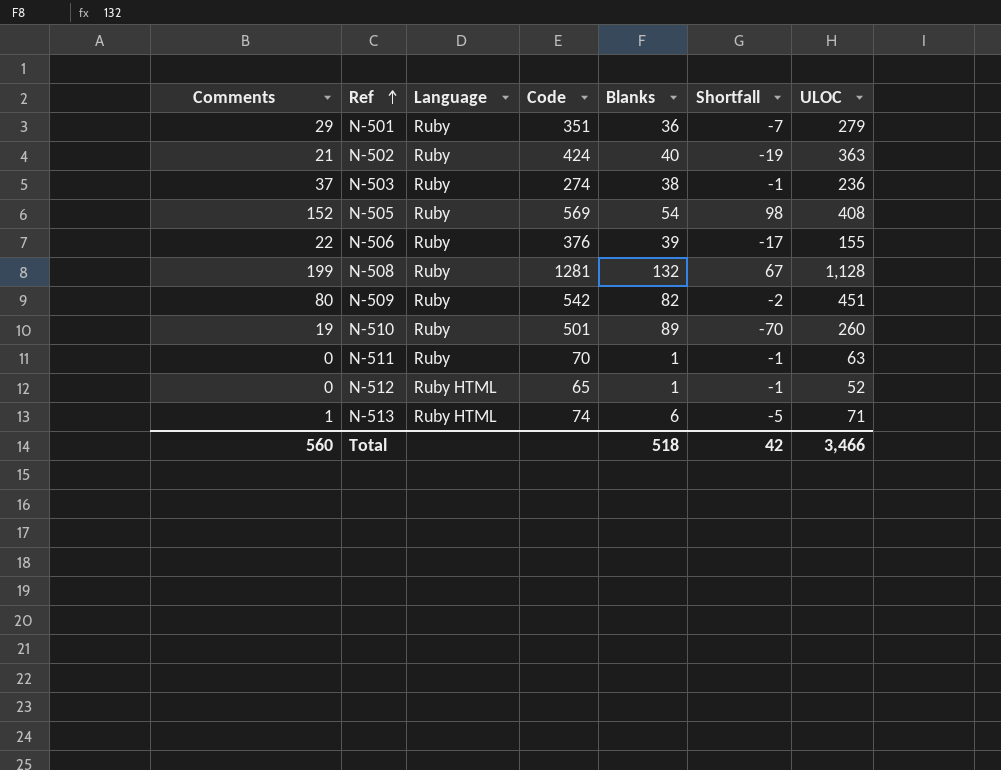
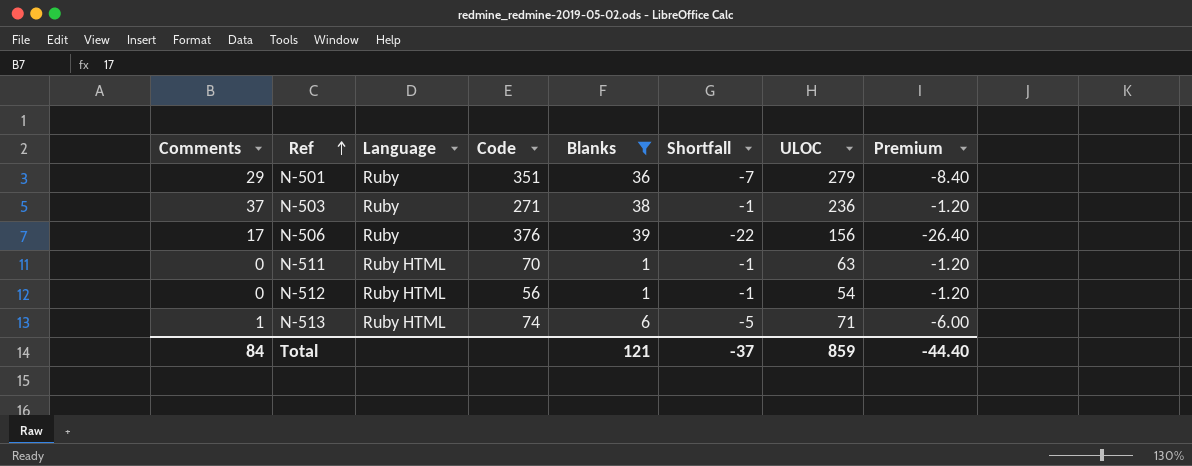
filter: none -> Blanks <= 39
column Premium | formula: none -> [Shortfall] * 1.2
N-503 | Code: 274 -> 271
N-506 | Comments: 22 -> 17
N-506 | Shortfall: -17 -> -22
N-506 | ULOC: 155 -> 156
N-511 | Language: Ruby -> Ruby HTML
N-512 | Code: 65 -> 56
N-512 | ULOC: 52 -> 54
Total | Comments: 560 -> 84
Total | Blanks: 518 -> 121
Total | Shortfall: 42 -> -37
Total | ULOC: 3,466 -> 859

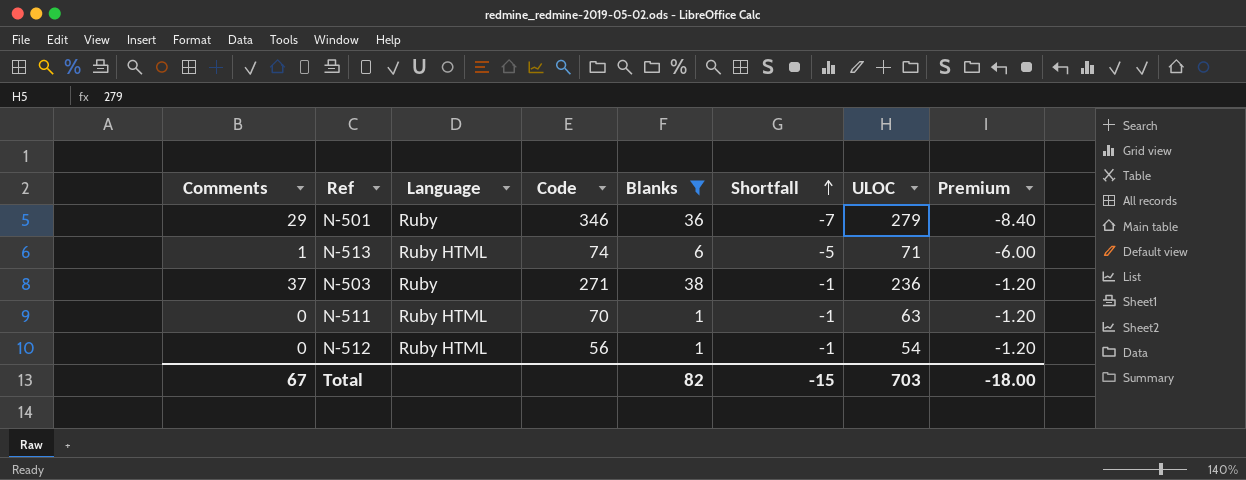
row order: Ref ascending -> Shortfall ascending
row N-506: 17 | Ruby | 376 | 39 | -22 | 156 | -26.40 -> none
N-501 | Code: 351 -> 346
Total | Comments: 84 -> 67
Total | Blanks: 121 -> 82
Total | Shortfall: -37 -> -15
Total | ULOC: 859 -> 703
Total | Premium: -44.40 -> -18.00

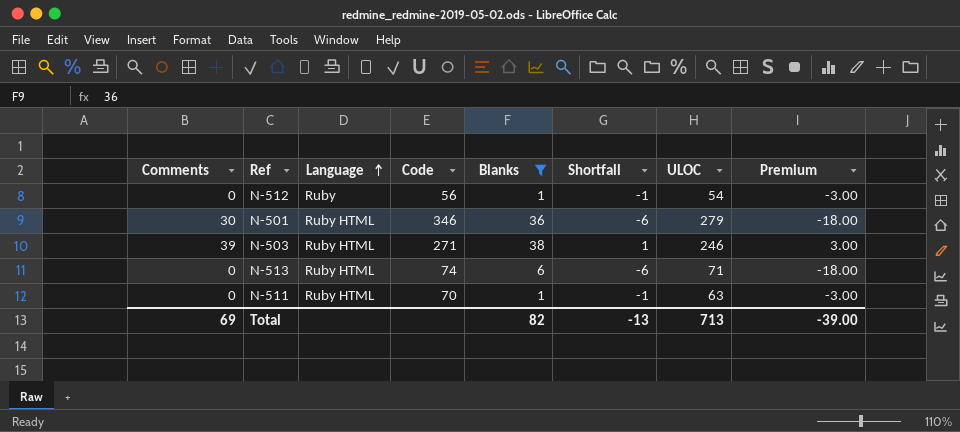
row order: Shortfall ascending -> Language ascending
column Premium | formula: [Shortfall] * 1.2 -> [Shortfall] * 3
N-512 | Language: Ruby HTML -> Ruby
N-501 | Comments: 29 -> 30
N-501 | Language: Ruby -> Ruby HTML
N-501 | Shortfall: -7 -> -6
N-503 | Comments: 37 -> 39
N-503 | Language: Ruby -> Ruby HTML
N-503 | Shortfall: -1 -> 1
N-503 | ULOC: 236 -> 246
N-513 | Comments: 1 -> 0
N-513 | Shortfall: -5 -> -6
Total | Comments: 67 -> 69
Total | Shortfall: -15 -> -13
Total | ULOC: 703 -> 713
Total | Premium: -18.00 -> -39.00

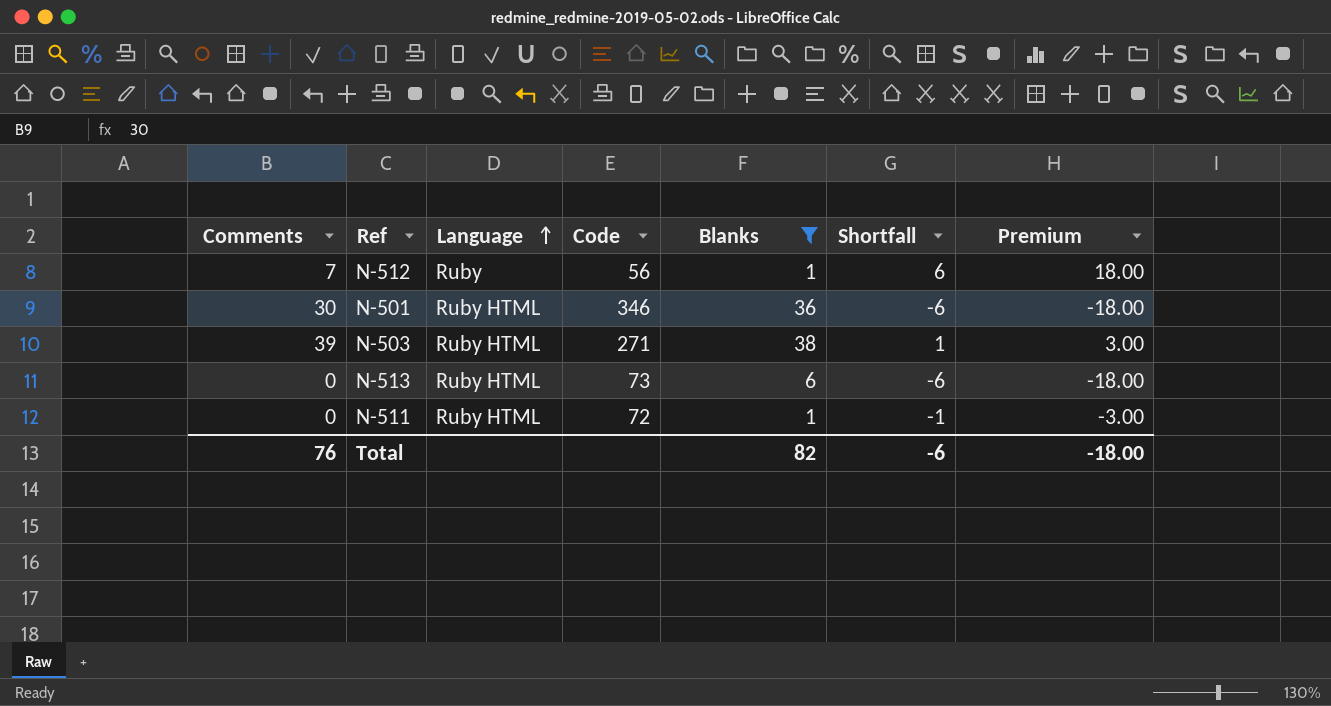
column ULOC | position: 7 -> none
N-512 | Comments: 0 -> 7
N-512 | Shortfall: -1 -> 6
N-512 | Premium: -3.00 -> 18.00
N-513 | Code: 74 -> 73
N-511 | Code: 70 -> 72
Total | Comments: 69 -> 76
Total | Shortfall: -13 -> -6
Total | Premium: -39.00 -> -18.00

